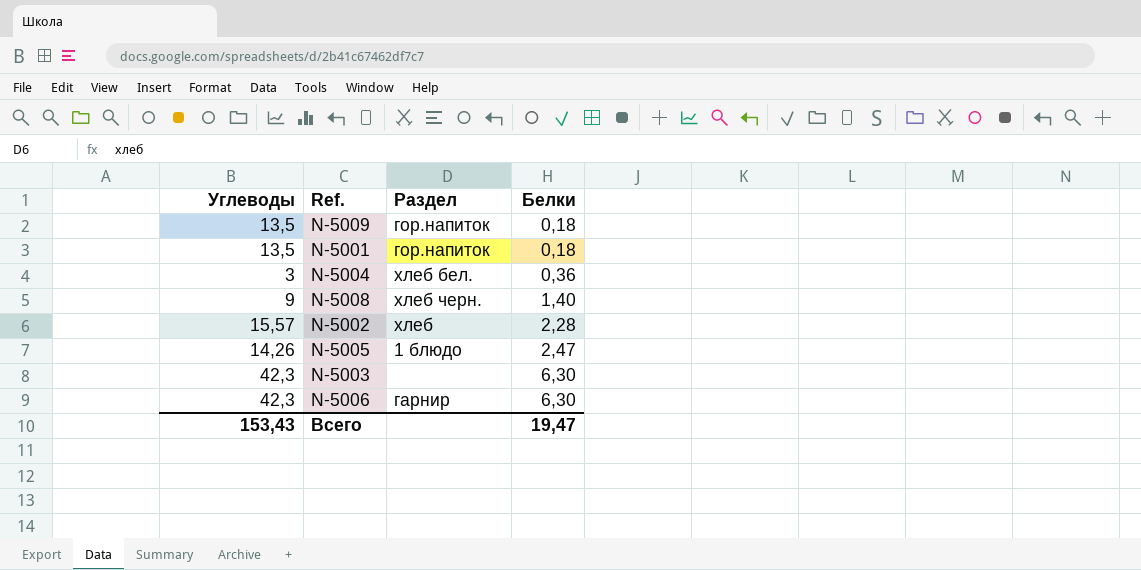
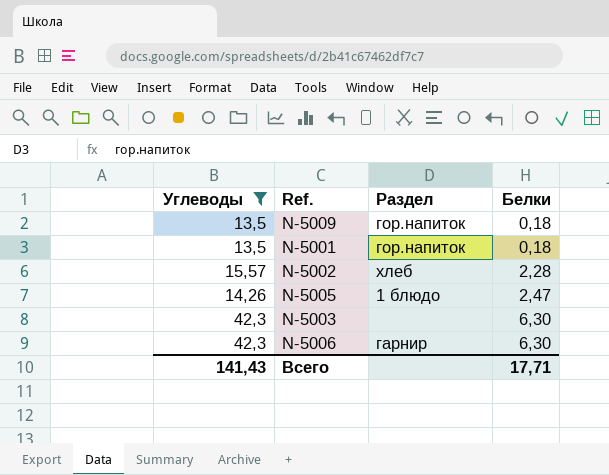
filter: none -> Углеводы >= 13,5
Всего | Углеводы: 153,43 -> 141,43
Всего | Белки: 19,47 -> 17,71

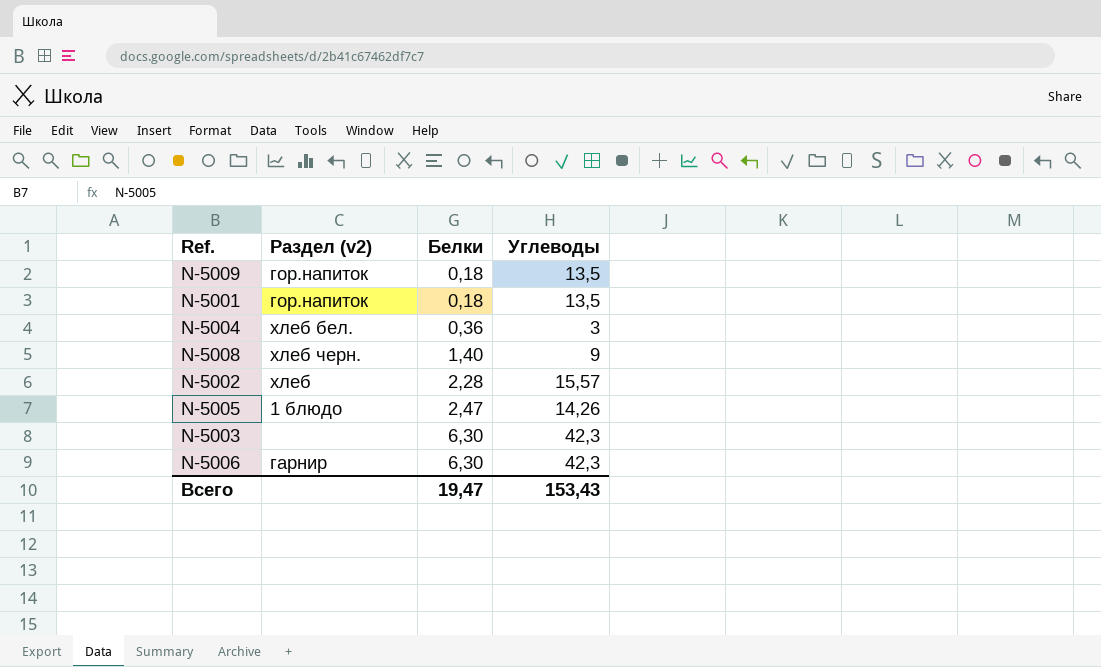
filter: Углеводы >= 13,5 -> none
column name: Раздел -> Раздел (v2)
column Углеводы | position: 1 -> 4
Всего | Белки: 17,71 -> 19,47
Всего | Углеводы: 141,43 -> 153,43

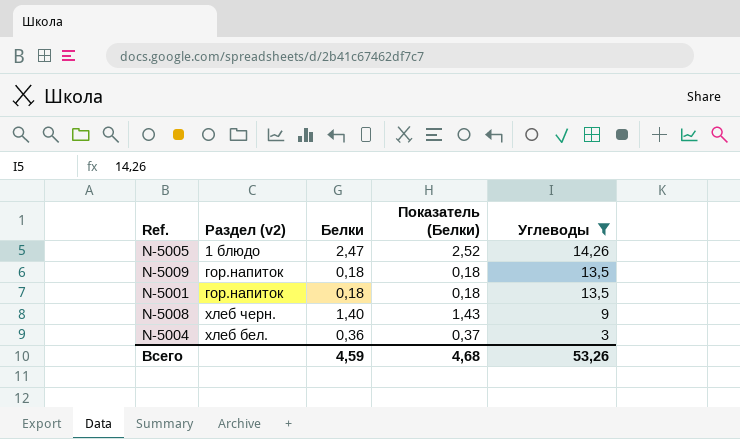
filter: none -> Углеводы <= 14,26
row order: Белки ascending -> Углеводы descending
column Показатель (Белки) | formula: none -> [Белки] * 1,02
Всего | Белки: 19,47 -> 4,59
Всего | Углеводы: 153,43 -> 53,26

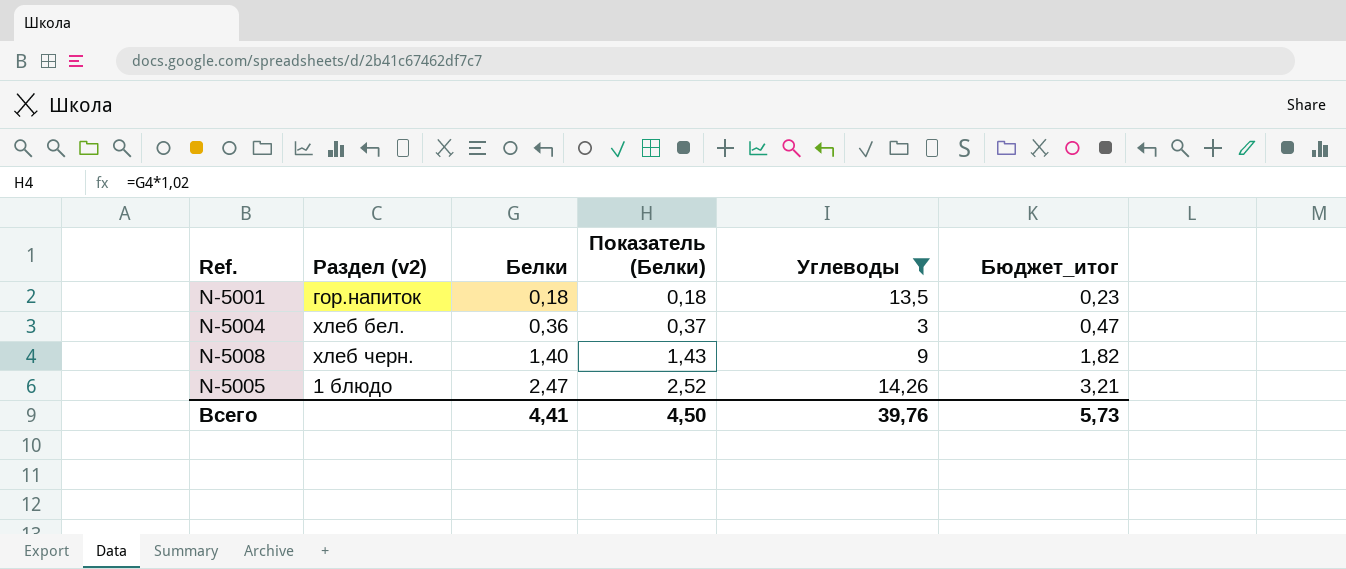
row order: Углеводы descending -> Белки ascending
column Бюджет_итог | formula: none -> [Белки] * 1,3
row N-5009: гор.напиток | 0,18 | 0,18 | 13,5 -> none
Всего | Белки: 4,59 -> 4,41
Всего | Показатель (Белки): 4,68 -> 4,50
Всего | Углеводы: 53,26 -> 39,76

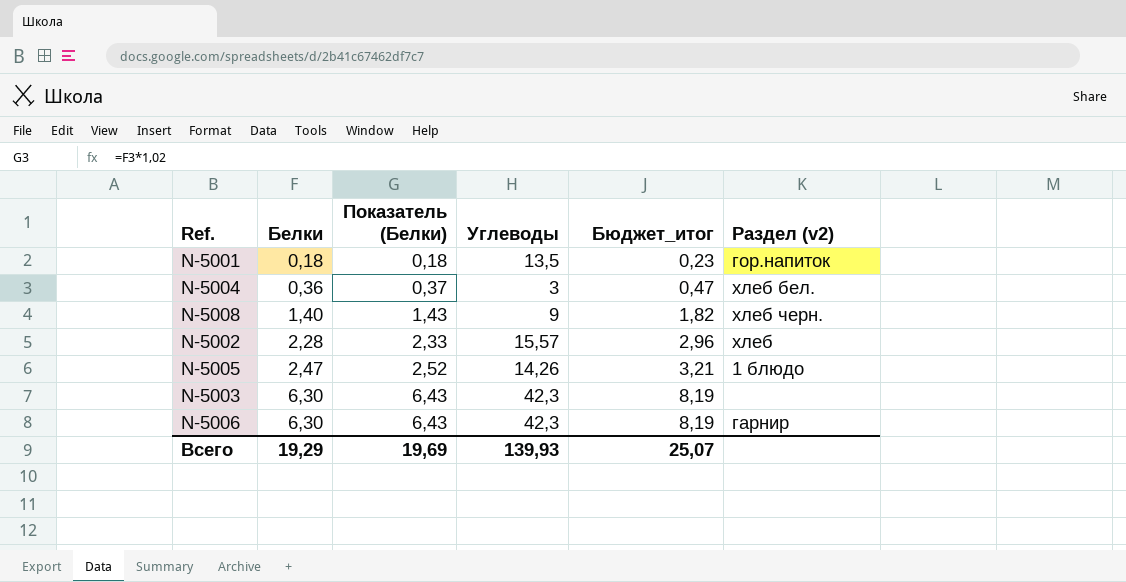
filter: Углеводы <= 14,26 -> none
column Раздел (v2) | position: 2 -> 6
Всего | Белки: 4,41 -> 19,29
Всего | Показатель (Белки): 4,50 -> 19,69
Всего | Углеводы: 39,76 -> 139,93
Всего | Бюджет_итог: 5,73 -> 25,07

